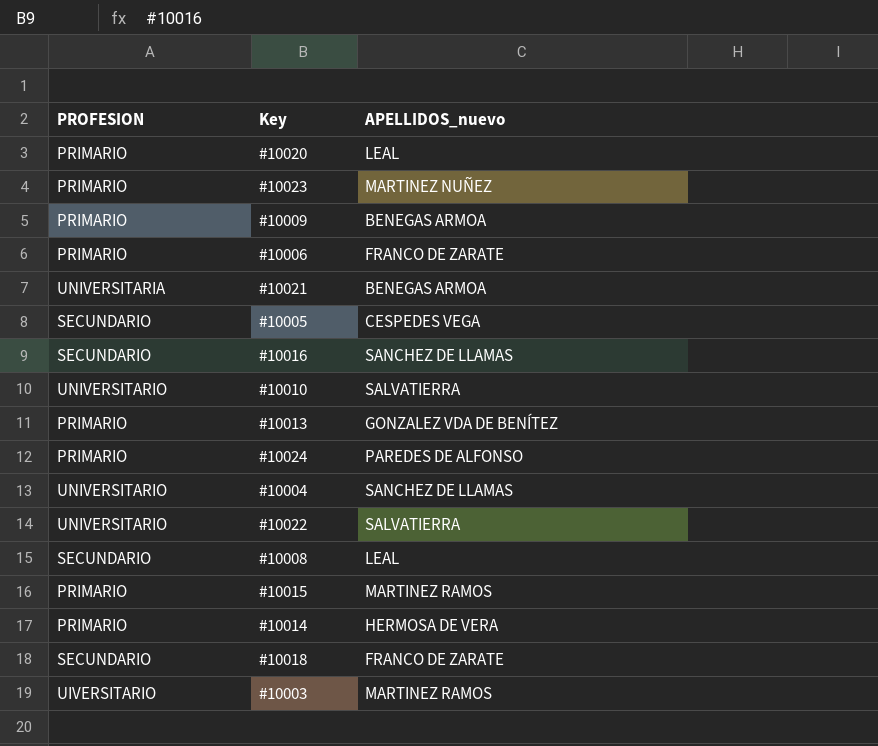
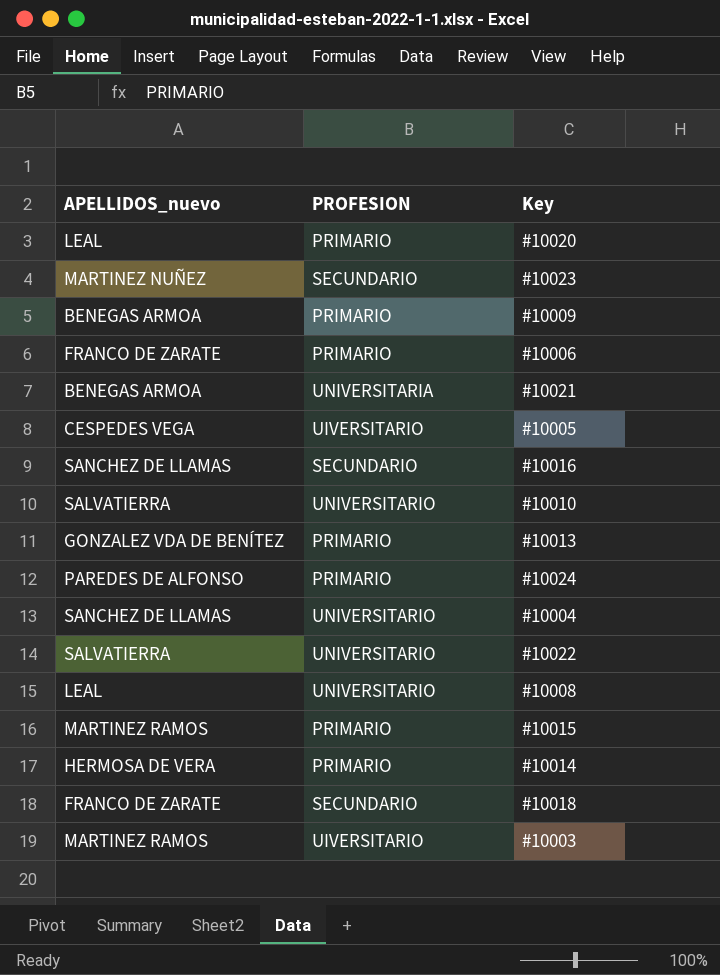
column APELLIDOS_nuevo | position: 3 -> 1
#10023 | PROFESION: PRIMARIO -> SECUNDARIO
#10005 | PROFESION: SECUNDARIO -> UIVERSITARIO
#10008 | PROFESION: SECUNDARIO -> UNIVERSITARIO

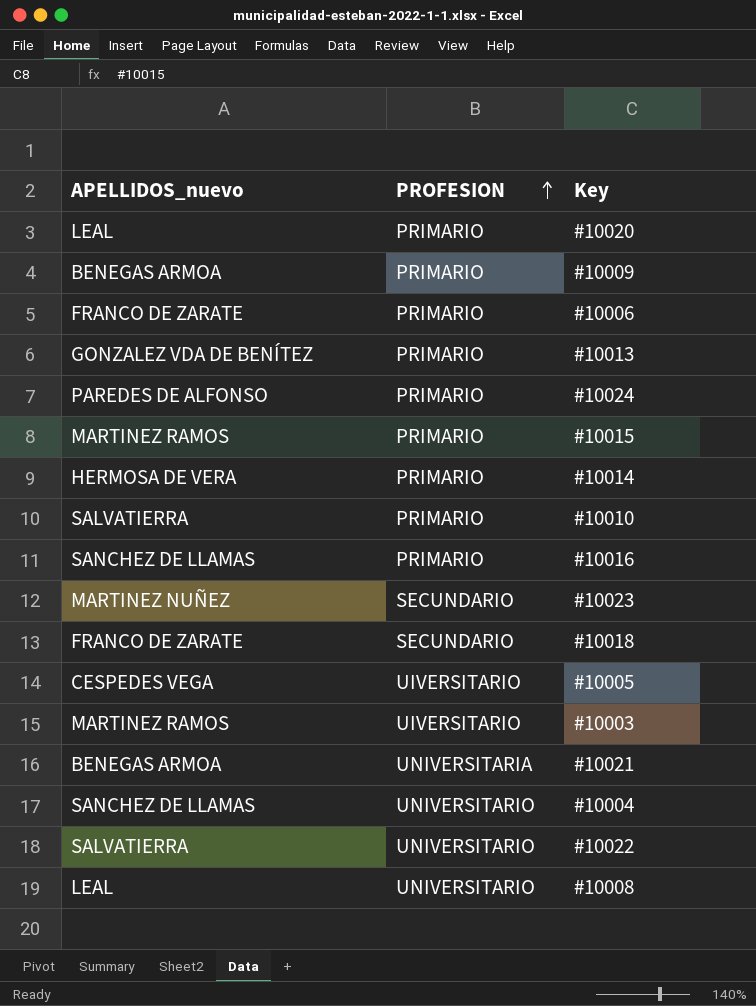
row order: none -> PROFESION ascending
#10010 | PROFESION: UNIVERSITARIO -> PRIMARIO
#10016 | PROFESION: SECUNDARIO -> PRIMARIO

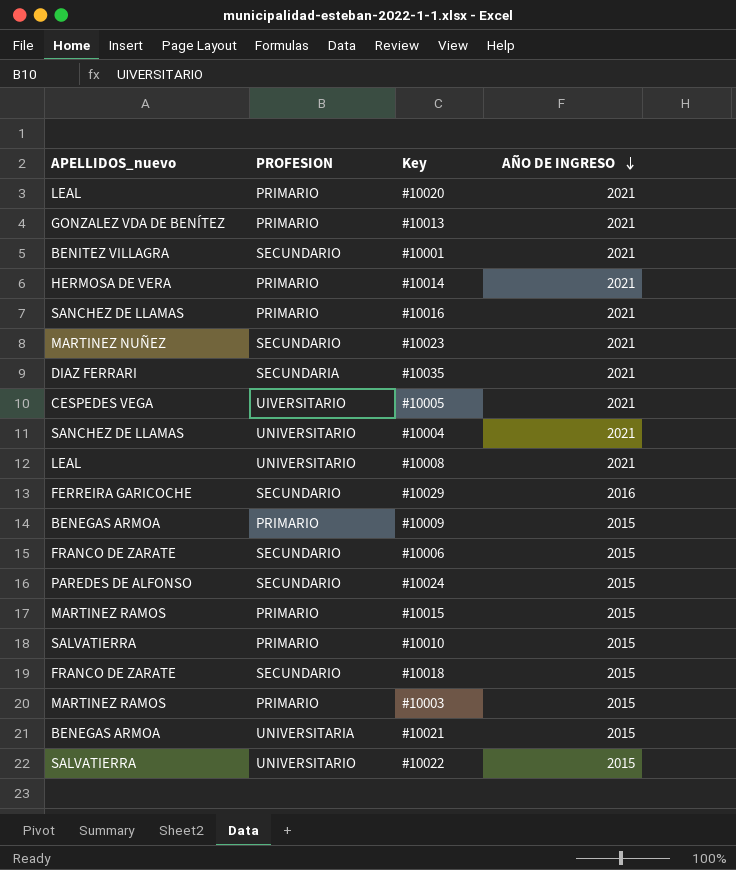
row order: PROFESION ascending -> AÑO DE INGRESO descending
column AÑO DE INGRESO | position: none -> 4
row #10001: none -> BENITEZ VILLAGRA | SECUNDARIO | 2021
row #10035: none -> DIAZ FERRARI | SECUNDARIA | 2021
row #10029: none -> FERREIRA GARICOCHE | SECUNDARIO | 2016
#10006 | PROFESION: PRIMARIO -> SECUNDARIO
#10024 | PROFESION: PRIMARIO -> SECUNDARIO
#10003 | PROFESION: UIVERSITARIO -> PRIMARIO

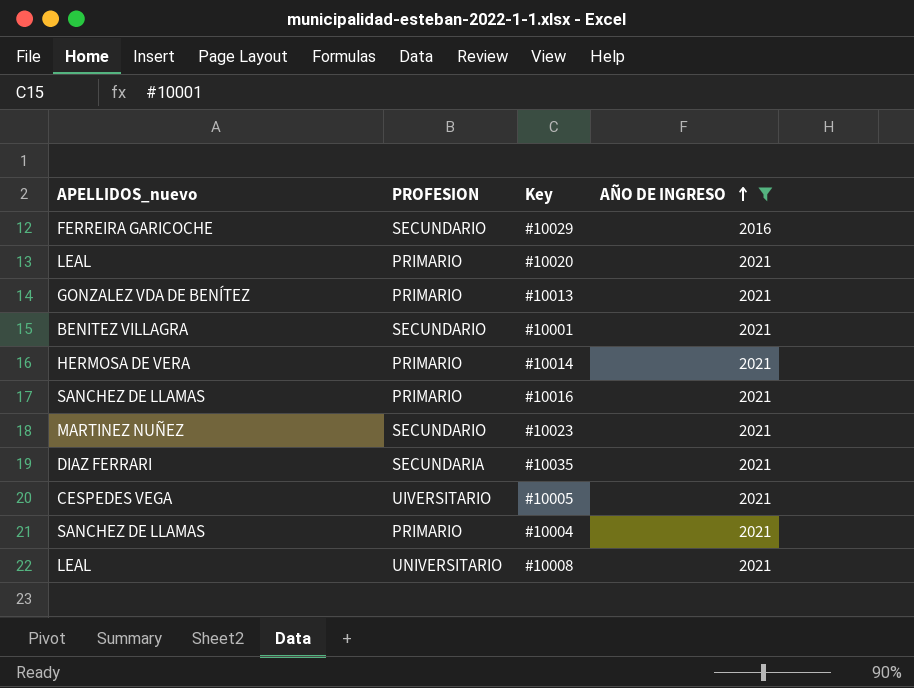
filter: none -> AÑO DE INGRESO != 2015
row order: AÑO DE INGRESO descending -> AÑO DE INGRESO ascending
#10004 | PROFESION: UNIVERSITARIO -> PRIMARIO

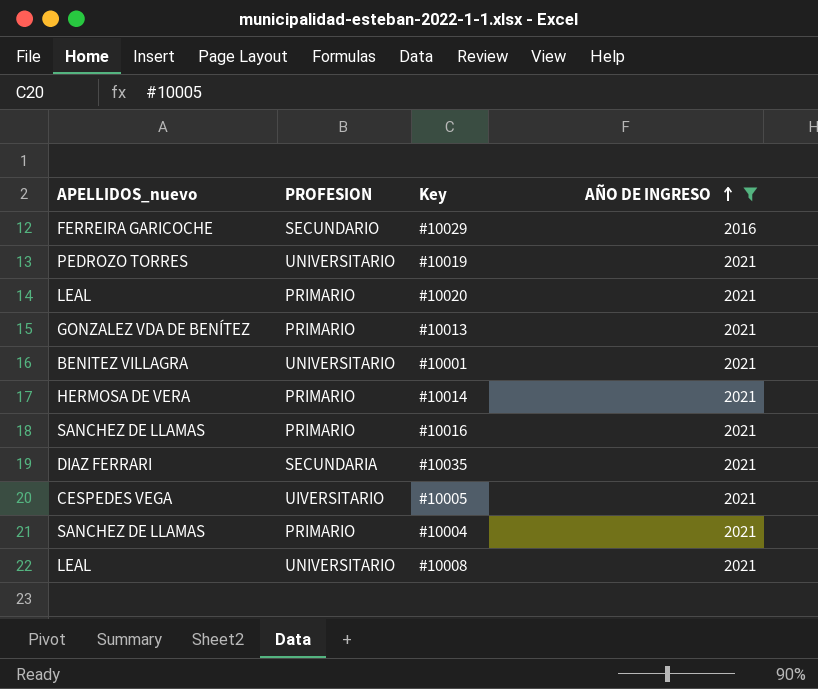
row #10023: MARTINEZ NUÑEZ | SECUNDARIO | 2021 -> none
row #10019: none -> PEDROZO TORRES | UNIVERSITARIO | 2021
#10001 | PROFESION: SECUNDARIO -> UNIVERSITARIO

